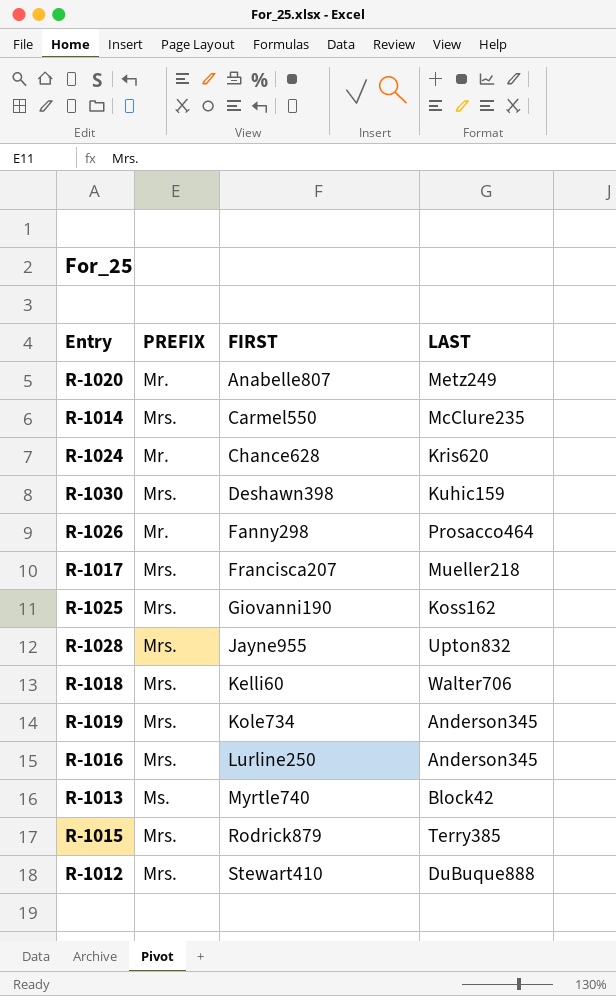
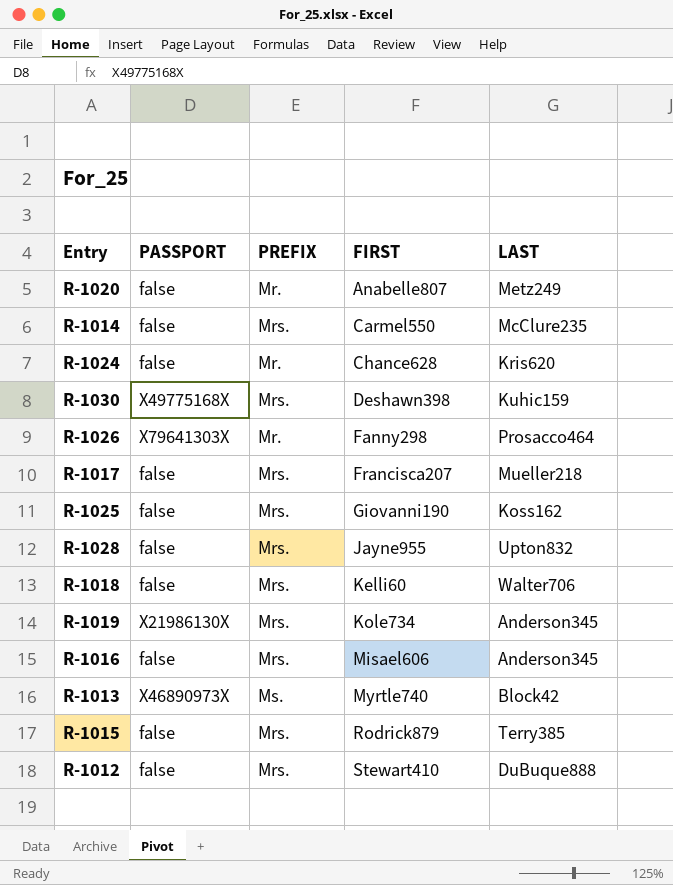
column PASSPORT | position: none -> 2
R-1016 | FIRST: Lurline250 -> Misael606

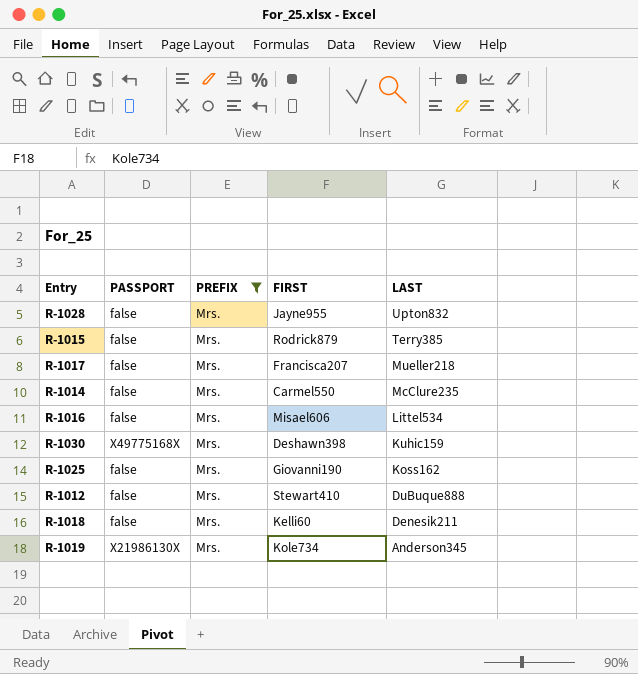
filter: none -> PREFIX = Mrs.
row order: FIRST ascending -> LAST descending
R-1016 | LAST: Anderson345 -> Littel534
R-1018 | LAST: Walter706 -> Denesik211

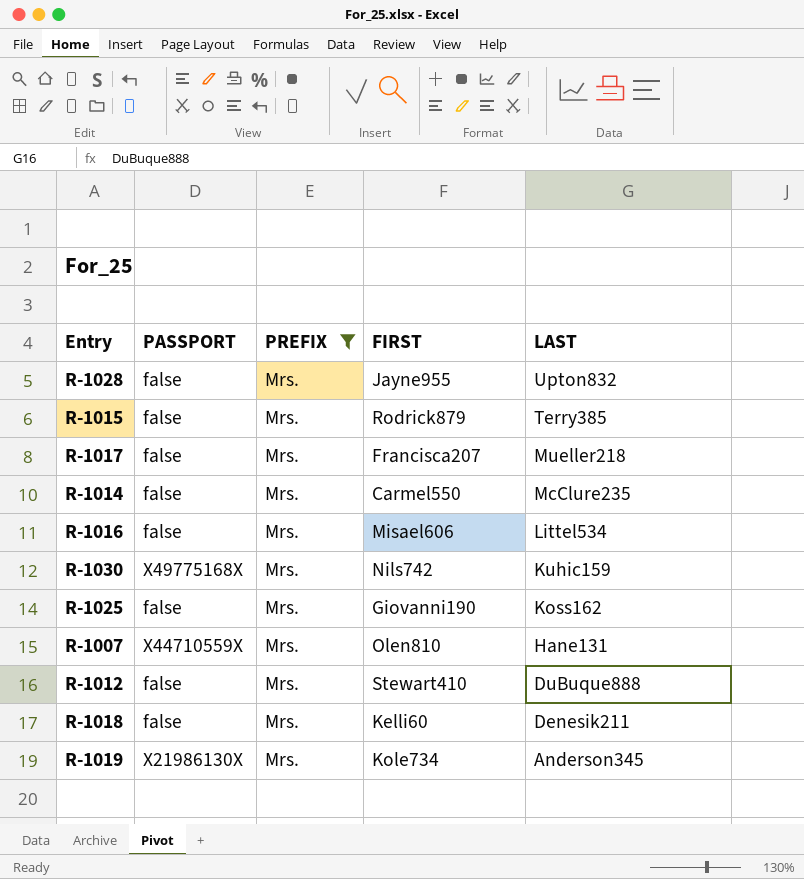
R-1030 | FIRST: Deshawn398 -> Nils742
row R-1007: none -> X44710559X | Mrs. | Olen810 | Hane131

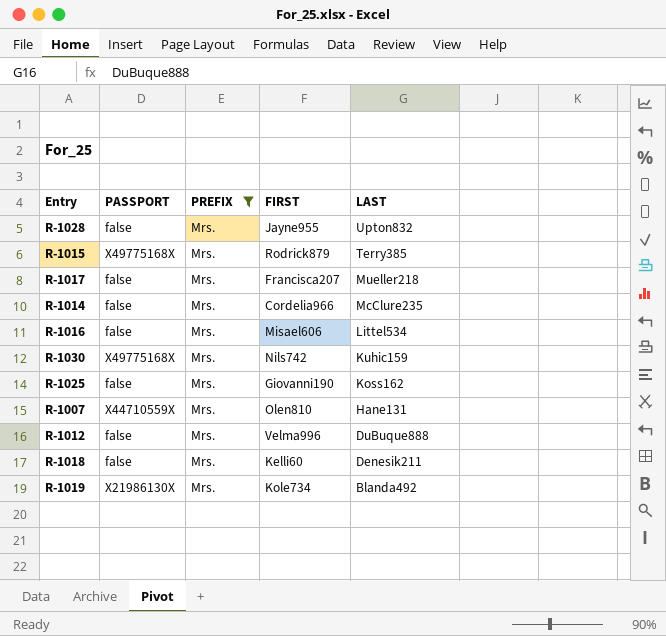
R-1015 | PASSPORT: false -> X49775168X
R-1014 | FIRST: Carmel550 -> Cordelia966
R-1012 | FIRST: Stewart410 -> Velma996
R-1019 | LAST: Anderson345 -> Blanda492

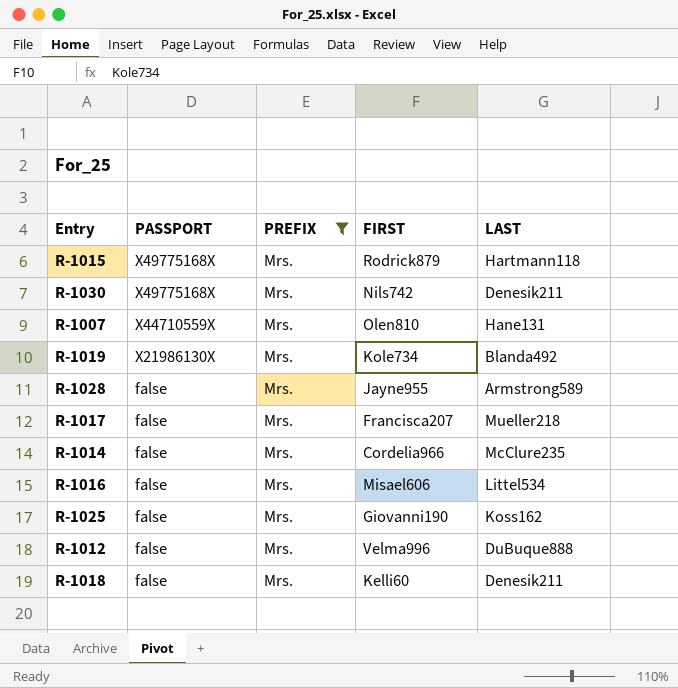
row order: LAST descending -> PASSPORT descending
R-1015 | LAST: Terry385 -> Hartmann118
R-1030 | LAST: Kuhic159 -> Denesik211
R-1028 | LAST: Upton832 -> Armstrong589

